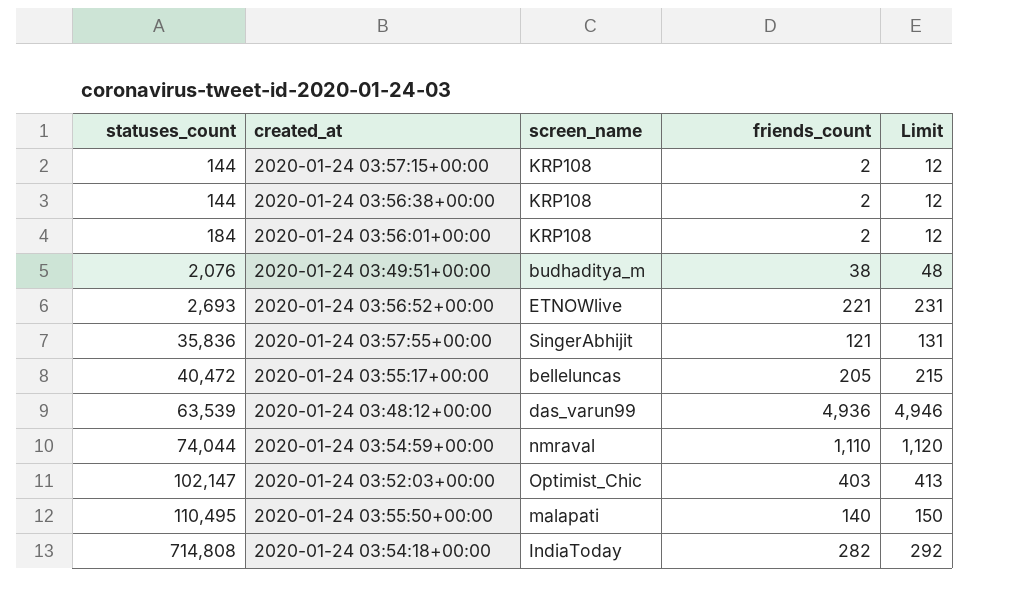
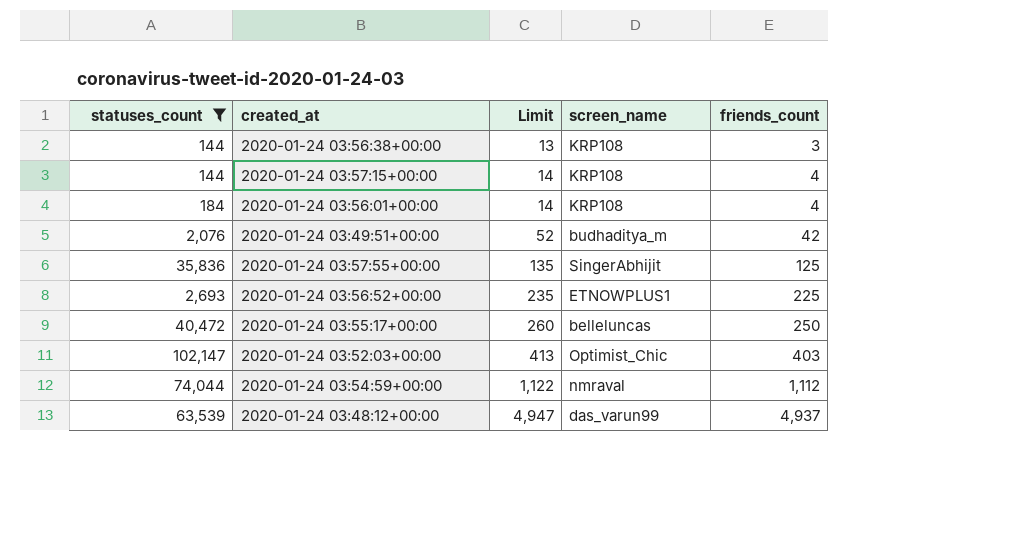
filter: none -> statuses_count <= 102,147
row order: statuses_count ascending -> Limit ascending
column Limit | position: 5 -> 3
2020-01-24 03:56:38+00:00 | Limit: 12 -> 13
2020-01-24 03:56:38+00:00 | friends_count: 2 -> 3
2020-01-24 03:57:15+00:00 | Limit: 12 -> 14
2020-01-24 03:57:15+00:00 | friends_count: 2 -> 4
2020-01-24 03:56:01+00:00 | Limit: 12 -> 14
2020-01-24 03:56:01+00:00 | friends_count: 2 -> 4
2020-01-24 03:49:51+00:00 | Limit: 48 -> 52
2020-01-24 03:49:51+00:00 | friends_count: 38 -> 42
2020-01-24 03:57:55+00:00 | Limit: 131 -> 135
2020-01-24 03:57:55+00:00 | friends_count: 121 -> 125
2020-01-24 03:56:52+00:00 | Limit: 231 -> 235
2020-01-24 03:56:52+00:00 | screen_name: ETNOWlive -> ETNOWPLUS1
2020-01-24 03:56:52+00:00 | friends_count: 221 -> 225
2020-01-24 03:55:17+00:00 | Limit: 215 -> 260
2020-01-24 03:55:17+00:00 | friends_count: 205 -> 250
2020-01-24 03:54:59+00:00 | Limit: 1,120 -> 1,122
2020-01-24 03:54:59+00:00 | friends_count: 1,110 -> 1,112
2020-01-24 03:48:12+00:00 | Limit: 4,946 -> 4,947
2020-01-24 03:48:12+00:00 | friends_count: 4,936 -> 4,937

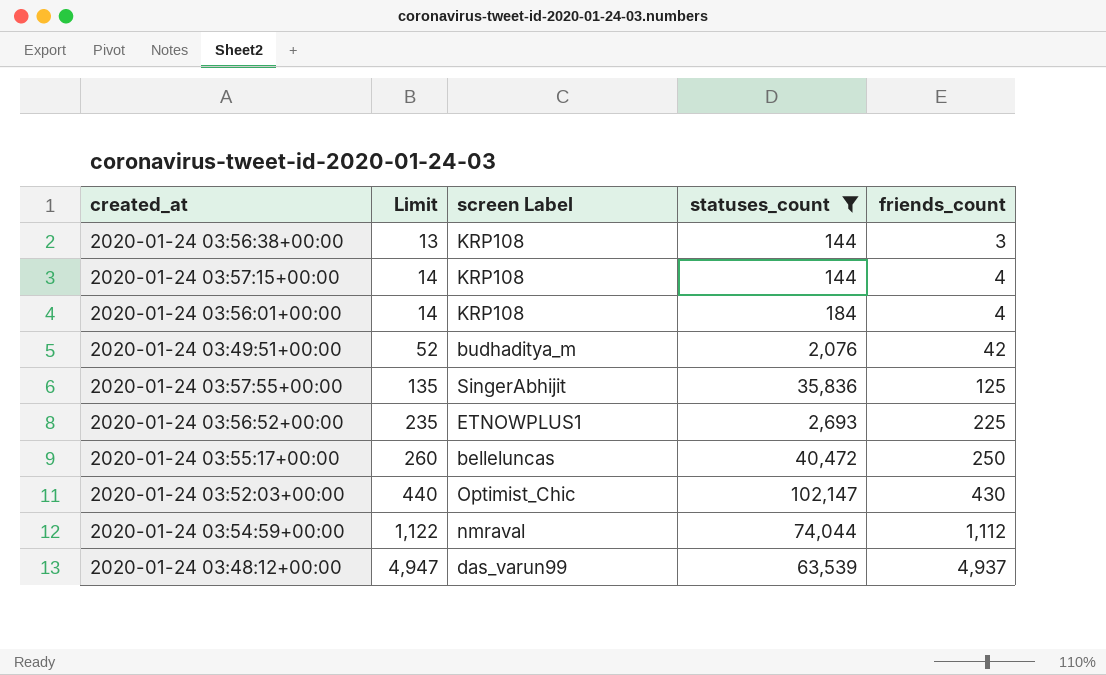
column name: screen_name -> screen Label
column statuses_count | position: 1 -> 4
2020-01-24 03:52:03+00:00 | Limit: 413 -> 440
2020-01-24 03:52:03+00:00 | friends_count: 403 -> 430

